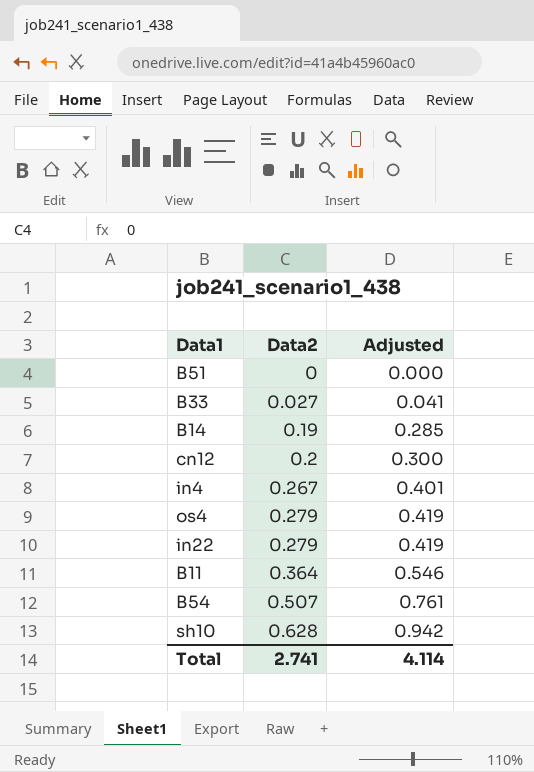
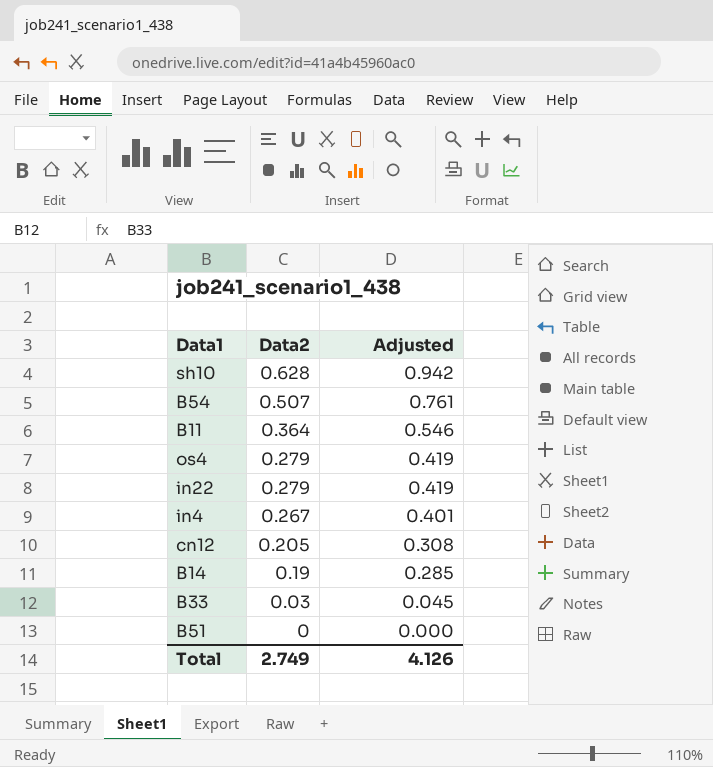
row order: Data2 ascending -> Data2 descending
cn12 | Data2: 0.2 -> 0.205
cn12 | Adjusted: 0.300 -> 0.308
B33 | Data2: 0.027 -> 0.03
B33 | Adjusted: 0.041 -> 0.045
Total | Data2: 2.741 -> 2.749
Total | Adjusted: 4.114 -> 4.126

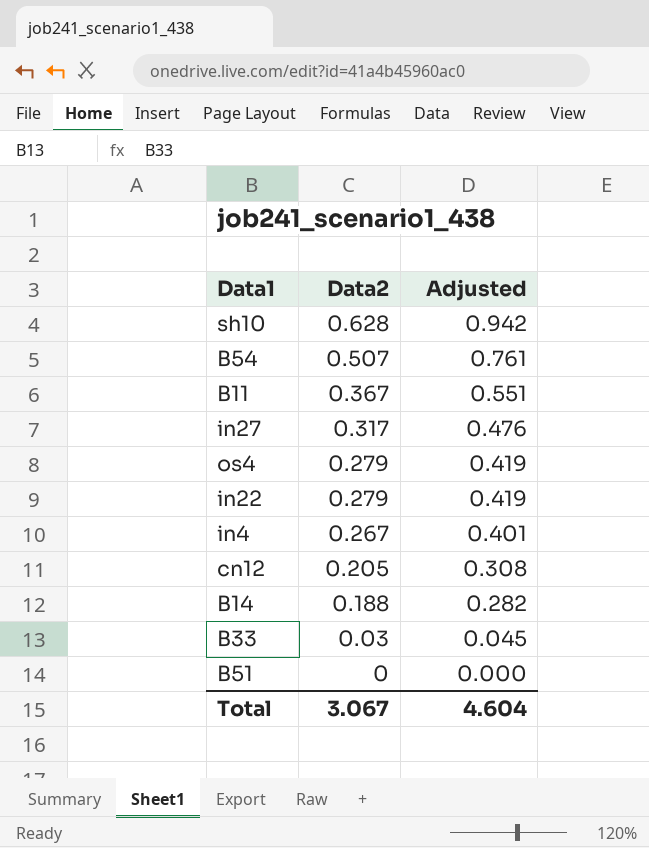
B11 | Data2: 0.364 -> 0.367
B11 | Adjusted: 0.546 -> 0.551
row in27: none -> 0.317 | 0.476
B14 | Data2: 0.19 -> 0.188
B14 | Adjusted: 0.285 -> 0.282
Total | Data2: 2.749 -> 3.067
Total | Adjusted: 4.126 -> 4.604

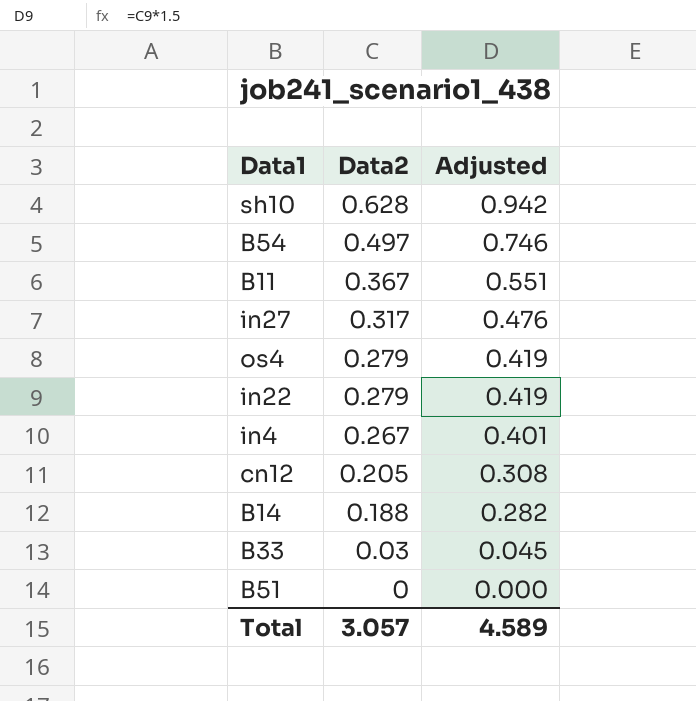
B54 | Data2: 0.507 -> 0.497
B54 | Adjusted: 0.761 -> 0.746
Total | Data2: 3.067 -> 3.057
Total | Adjusted: 4.604 -> 4.589

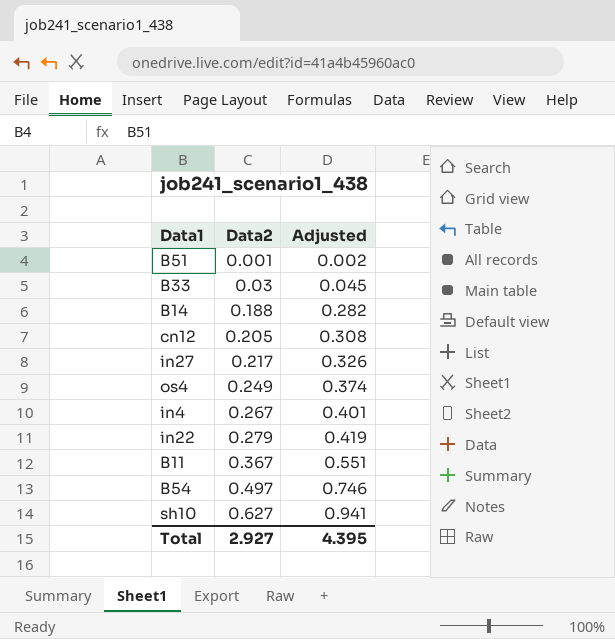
row order: Data2 descending -> Data2 ascending
B51 | Data2: 0 -> 0.001
B51 | Adjusted: 0.000 -> 0.002
in27 | Data2: 0.317 -> 0.217
in27 | Adjusted: 0.476 -> 0.326
os4 | Data2: 0.279 -> 0.249
os4 | Adjusted: 0.419 -> 0.374
sh10 | Data2: 0.628 -> 0.627
sh10 | Adjusted: 0.942 -> 0.941
Total | Data2: 3.057 -> 2.927
Total | Adjusted: 4.589 -> 4.395

